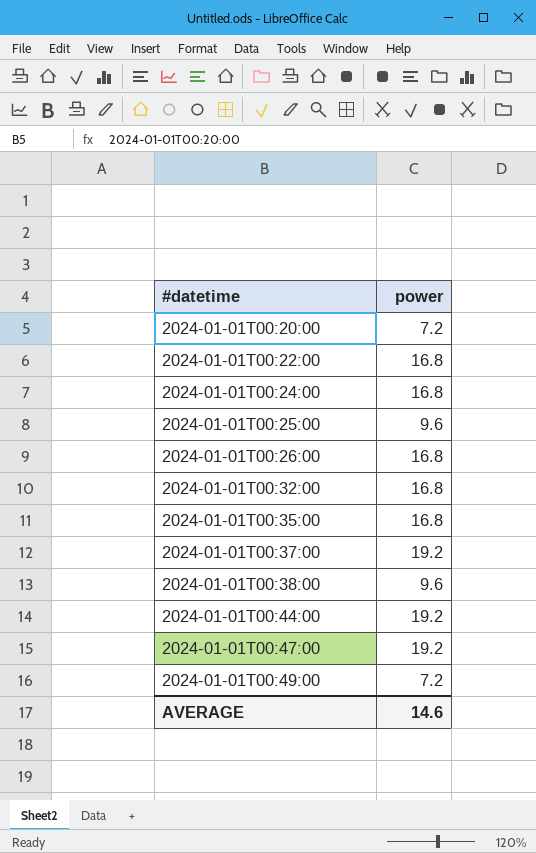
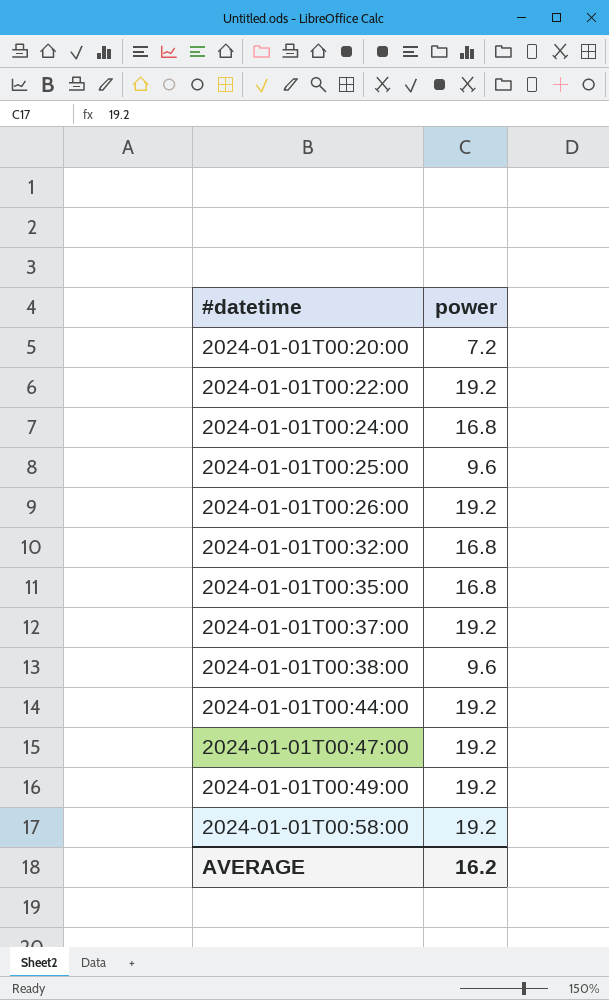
2024-01-01T00:22:00 | power: 16.8 -> 19.2
2024-01-01T00:26:00 | power: 16.8 -> 19.2
2024-01-01T00:49:00 | power: 7.2 -> 19.2
row 2024-01-01T00:58:00: none -> 19.2
AVERAGE | power: 14.6 -> 16.2

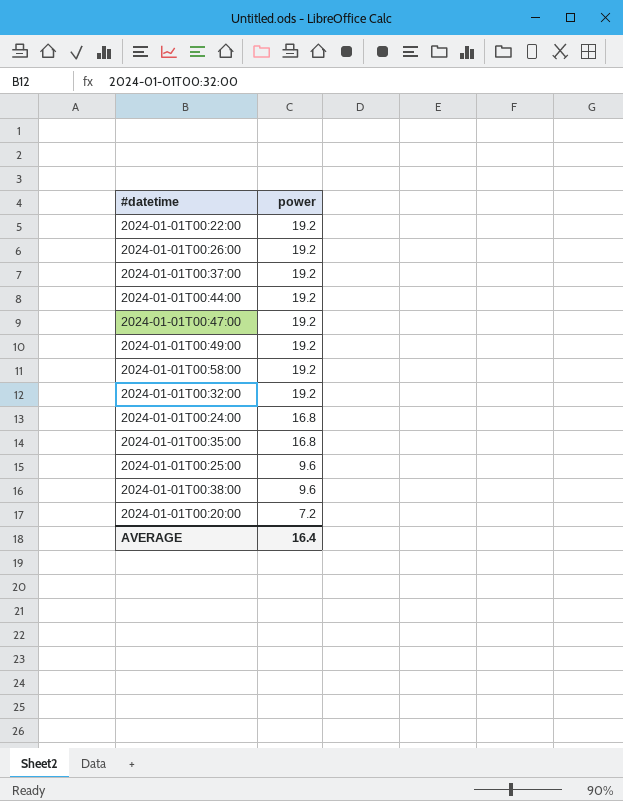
row order: #datetime ascending -> power descending
2024-01-01T00:32:00 | power: 16.8 -> 19.2
AVERAGE | power: 16.2 -> 16.4

